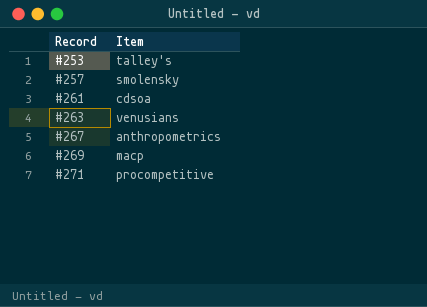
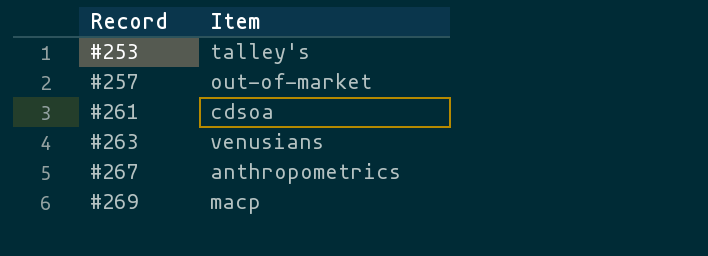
row #271: procompetitive -> none
#257 | Item: smolensky -> out-of-market

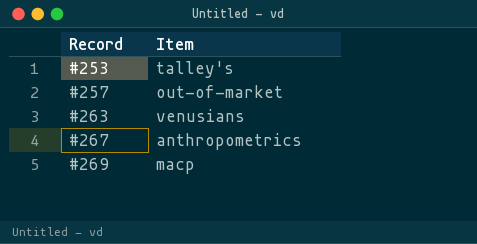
row #261: cdsoa -> none

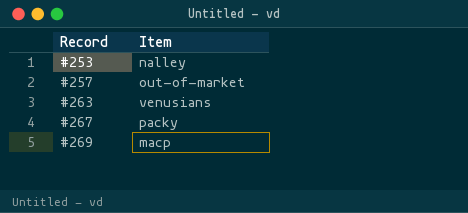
#253 | Item: talley's -> nalley
#267 | Item: anthropometrics -> packy

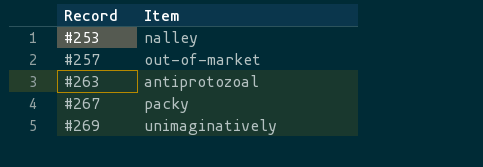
#263 | Item: venusians -> antiprotozoal
#269 | Item: macp -> unimaginatively

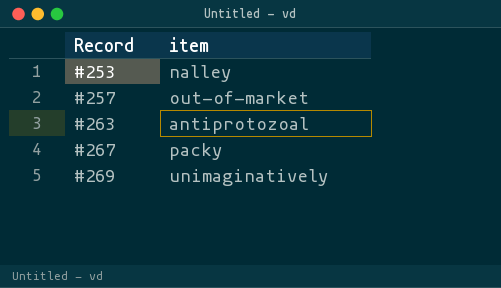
column name: Item -> item

